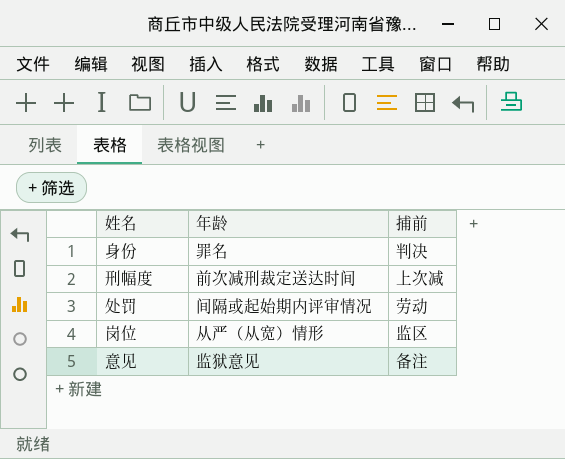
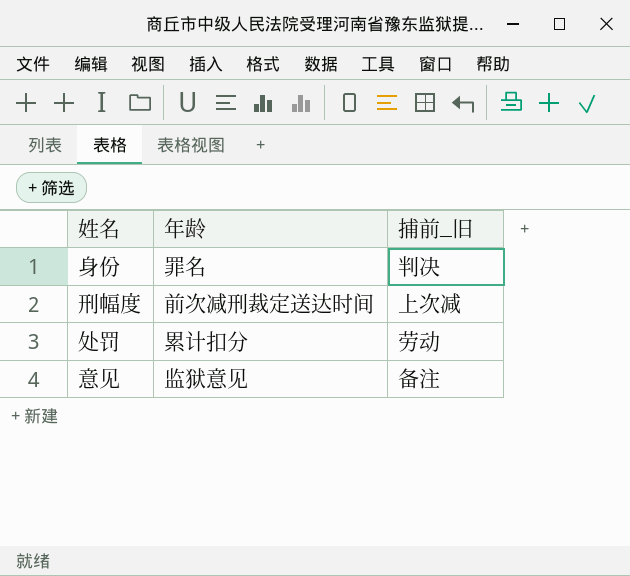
column name: 捕前 -> 捕前_旧
row 岗位: 从严（从宽）情形 | 监区 -> none
处罚 | 年龄: 间隔或起始期内评审情况 -> 累计扣分

